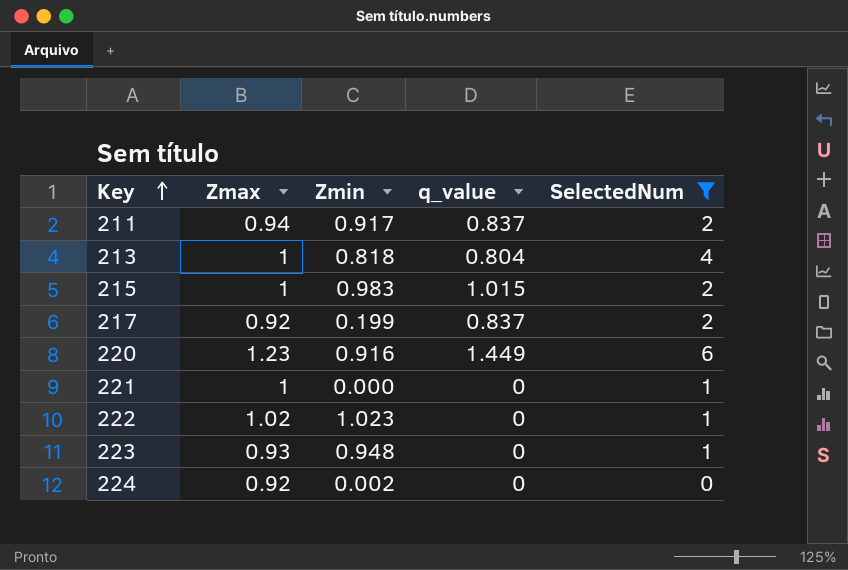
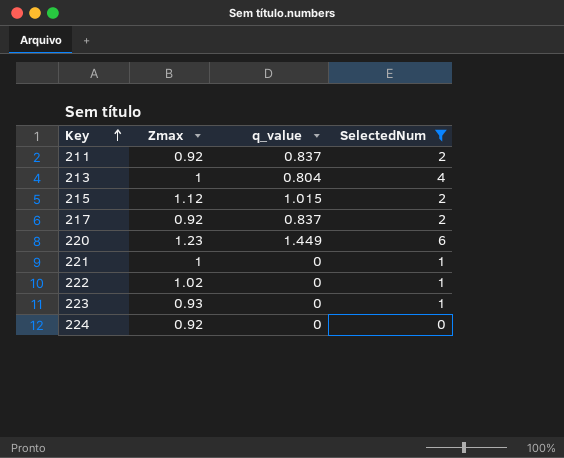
column Zmin | position: 3 -> none
211 | Zmax: 0.94 -> 0.92
215 | Zmax: 1 -> 1.12

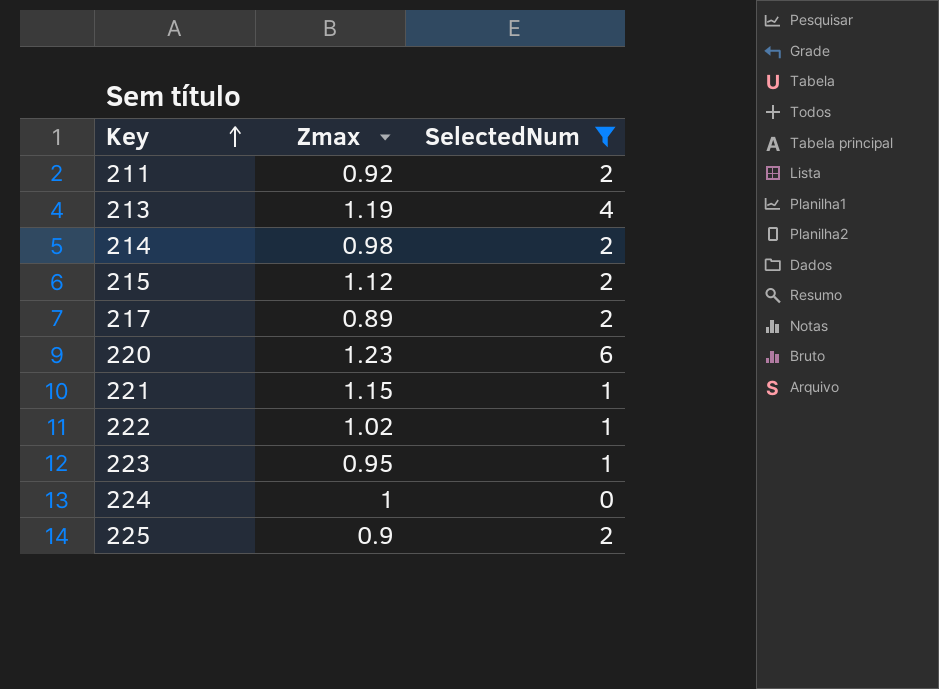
column q_value | position: 3 -> none
213 | Zmax: 1 -> 1.19
row 214: none -> 0.98 | 2
217 | Zmax: 0.92 -> 0.89
221 | Zmax: 1 -> 1.15
223 | Zmax: 0.93 -> 0.95
224 | Zmax: 0.92 -> 1
row 225: none -> 0.9 | 2

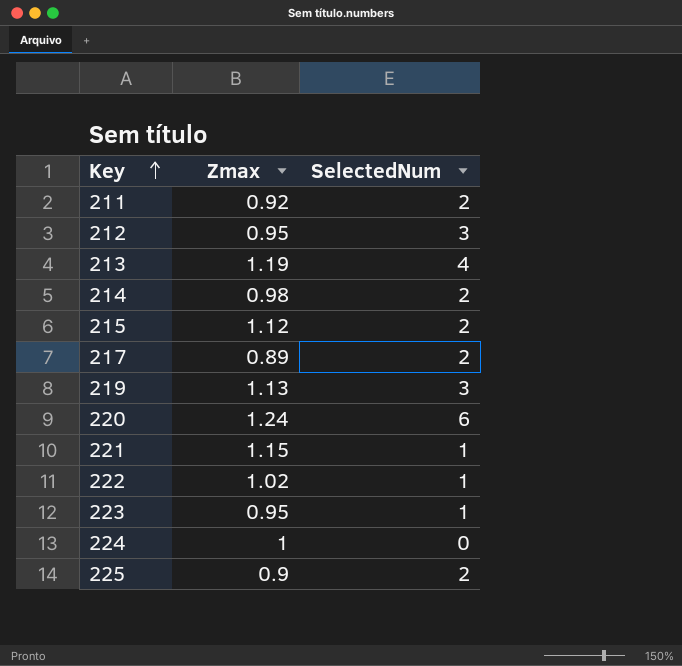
filter: SelectedNum != 3 -> none
220 | Zmax: 1.23 -> 1.24

